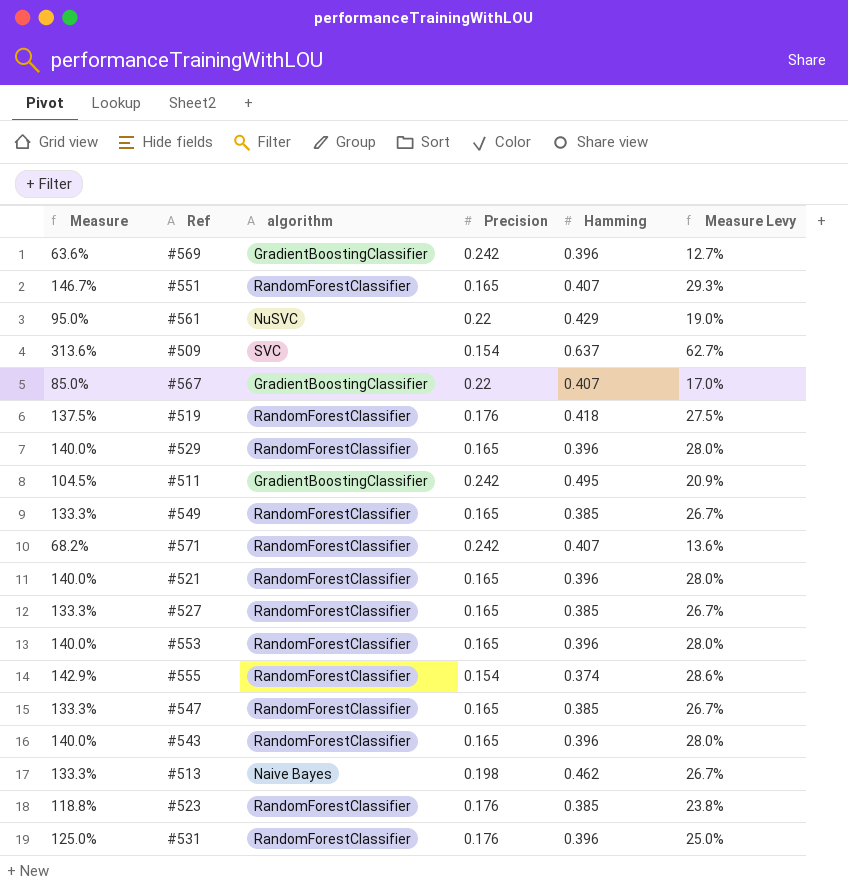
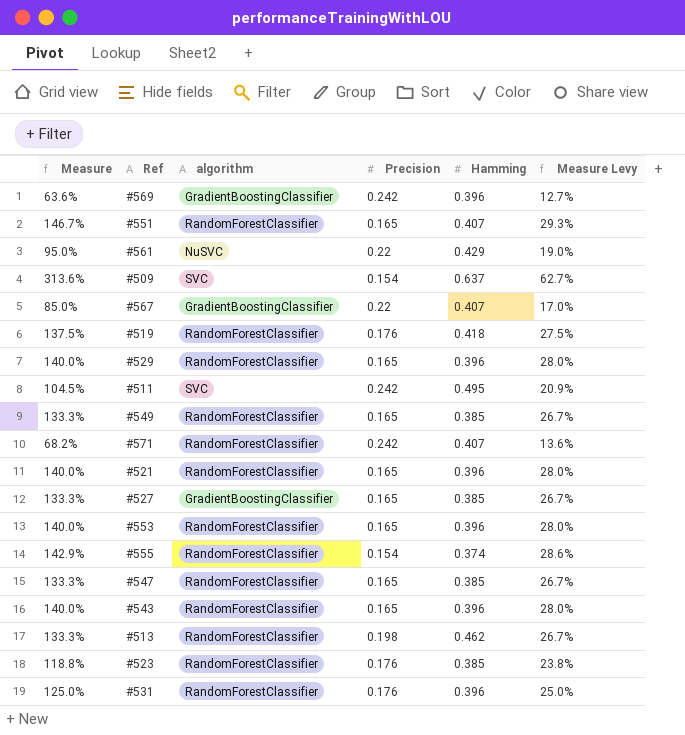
#511 | algorithm: GradientBoostingClassifier -> SVC
#527 | algorithm: RandomForestClassifier -> GradientBoostingClassifier
#513 | algorithm: Naive Bayes -> RandomForestClassifier

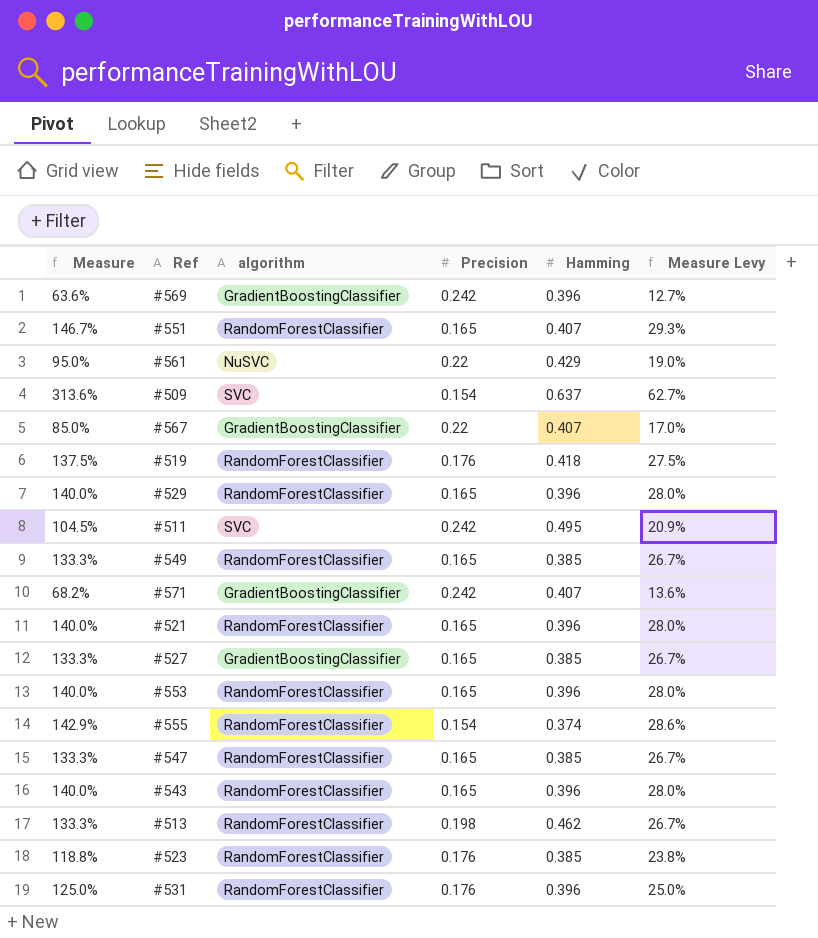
#571 | algorithm: RandomForestClassifier -> GradientBoostingClassifier

